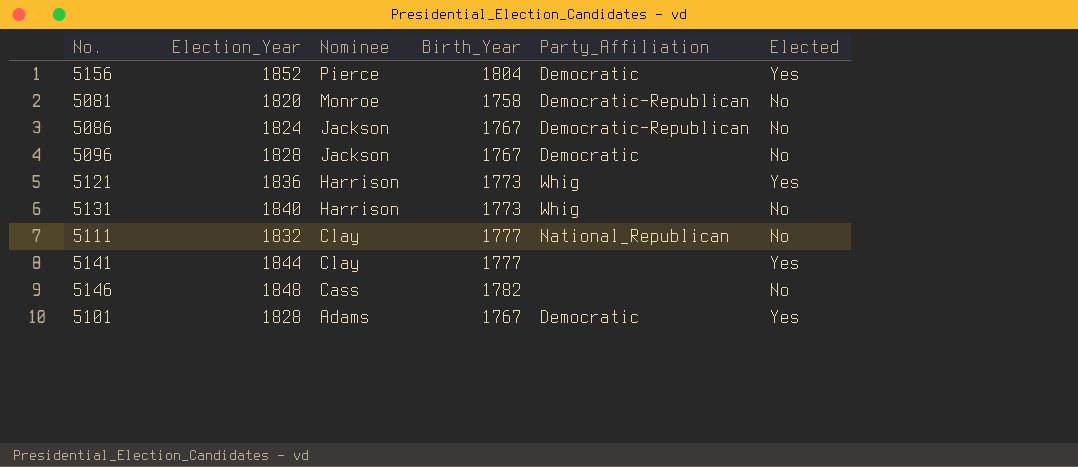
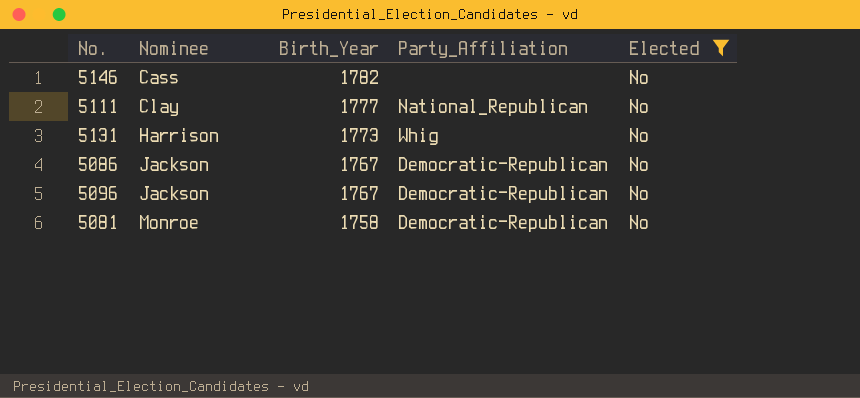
filter: none -> Elected = No
row order: Nominee descending -> Nominee ascending
column Election_Year | position: 2 -> none
5096 | Party_Affiliation: Democratic -> Democratic-Republican

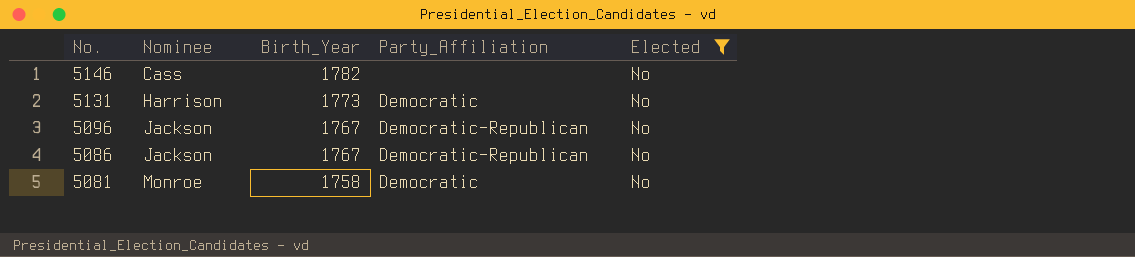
row order: Nominee ascending -> No. descending
row 5111: Clay | 1777 | National_Republican | No -> none
5131 | Party_Affiliation: Whig -> Democratic
5081 | Party_Affiliation: Democratic-Republican -> Democratic

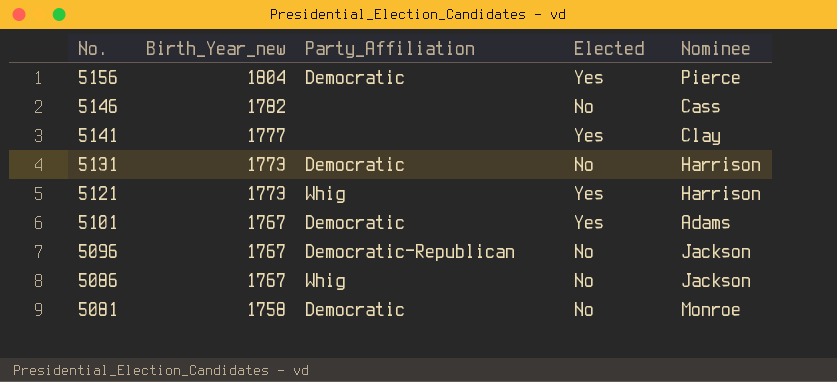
filter: Elected = No -> none
column name: Birth_Year -> Birth_Year_new
column Nominee | position: 2 -> 5
5086 | Party_Affiliation: Democratic-Republican -> Whig

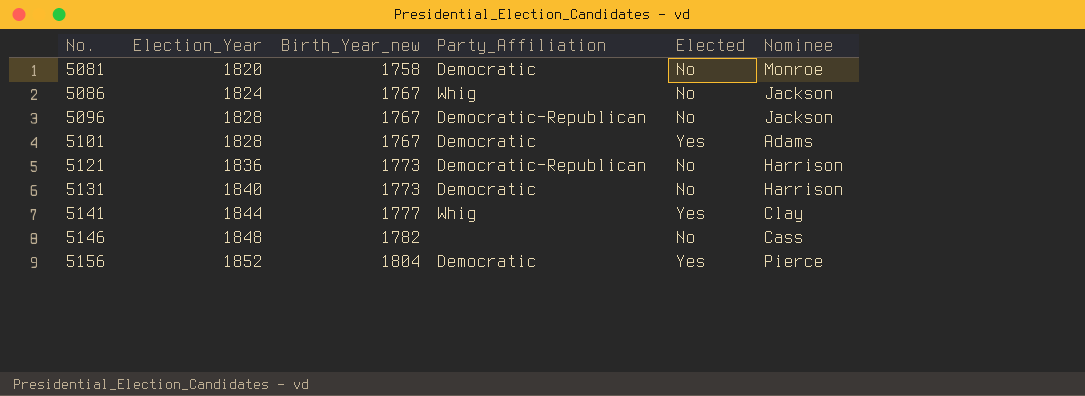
row order: No. descending -> No. ascending
column Election_Year | position: none -> 2
5121 | Party_Affiliation: Whig -> Democratic-Republican
5121 | Elected: Yes -> No
5141 | Party_Affiliation: none -> Whig

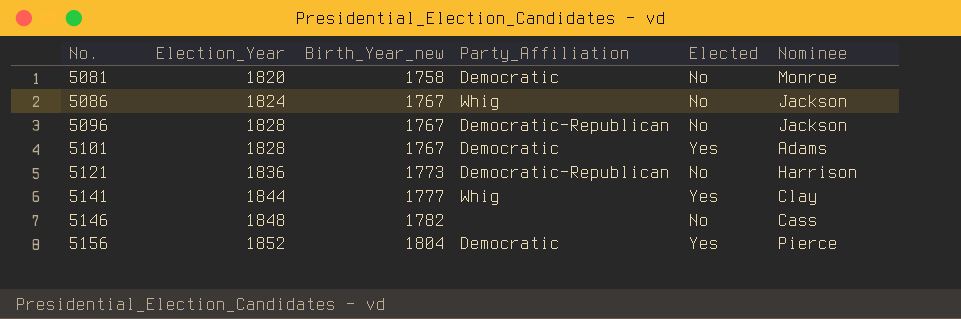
row 5131: 1840 | 1773 | Democratic | No | Harrison -> none

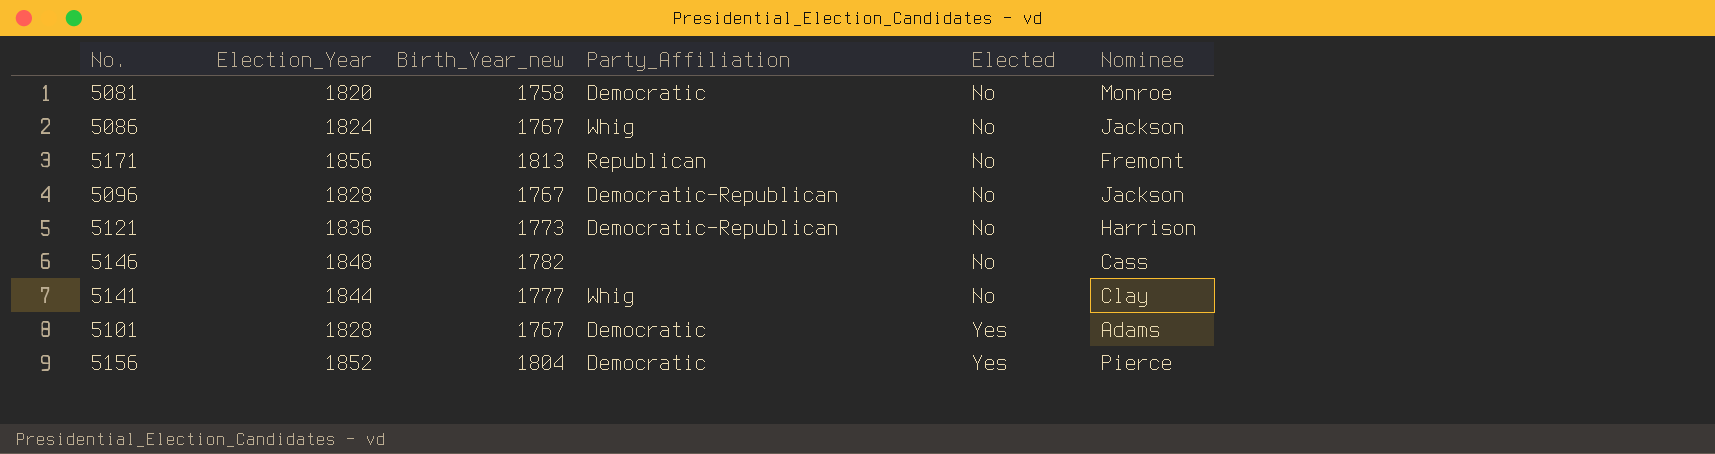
row order: No. ascending -> Elected ascending
row 5171: none -> 1856 | 1813 | Republican | No | Fremont
5141 | Elected: Yes -> No

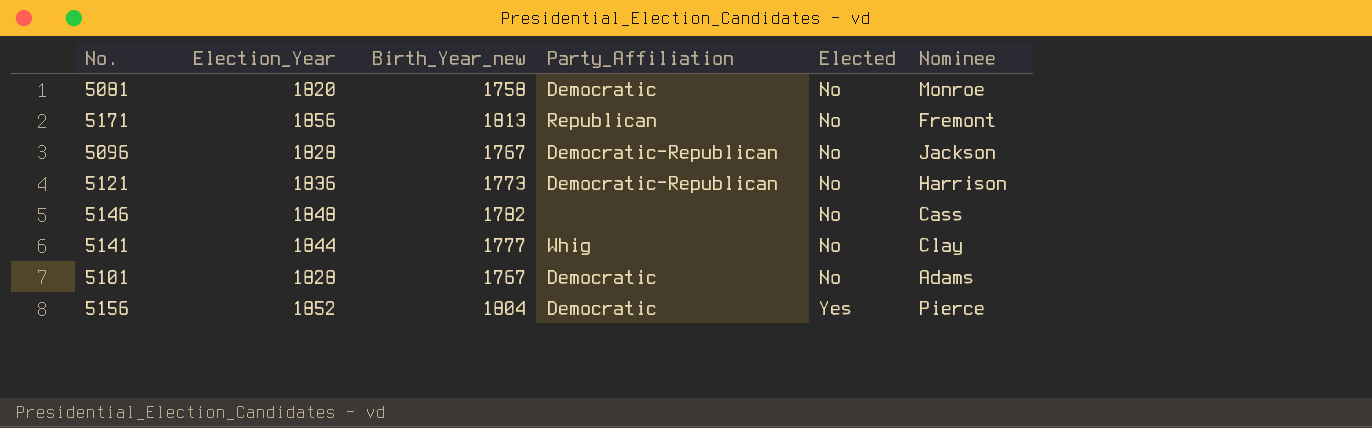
row 5086: 1824 | 1767 | Whig | No | Jackson -> none
5101 | Elected: Yes -> No

